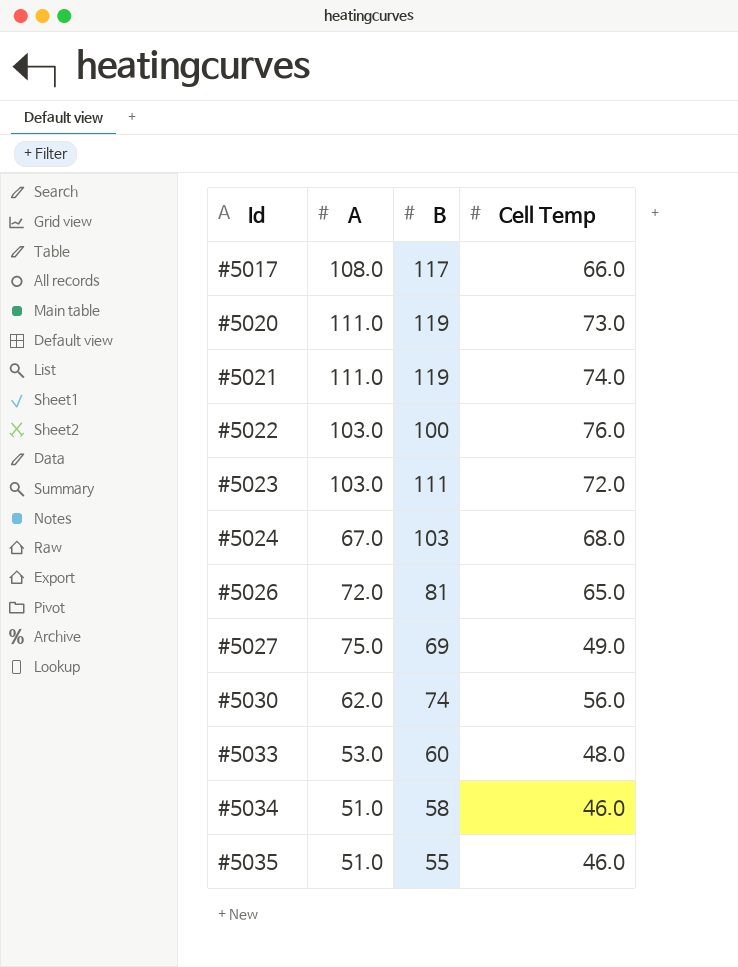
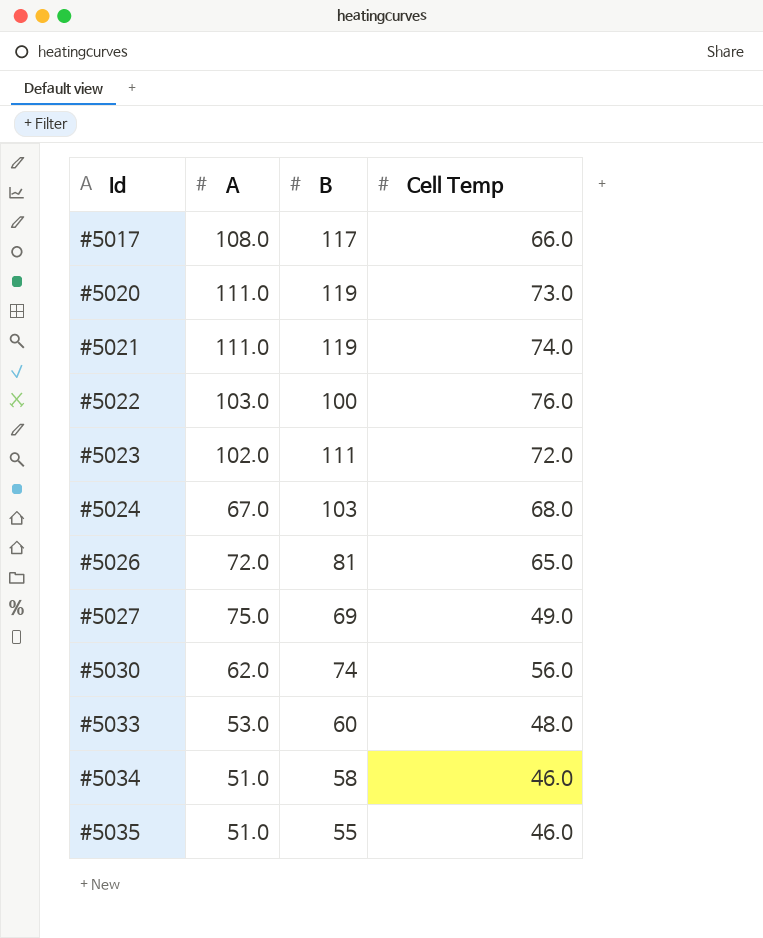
#5023 | A: 103.0 -> 102.0

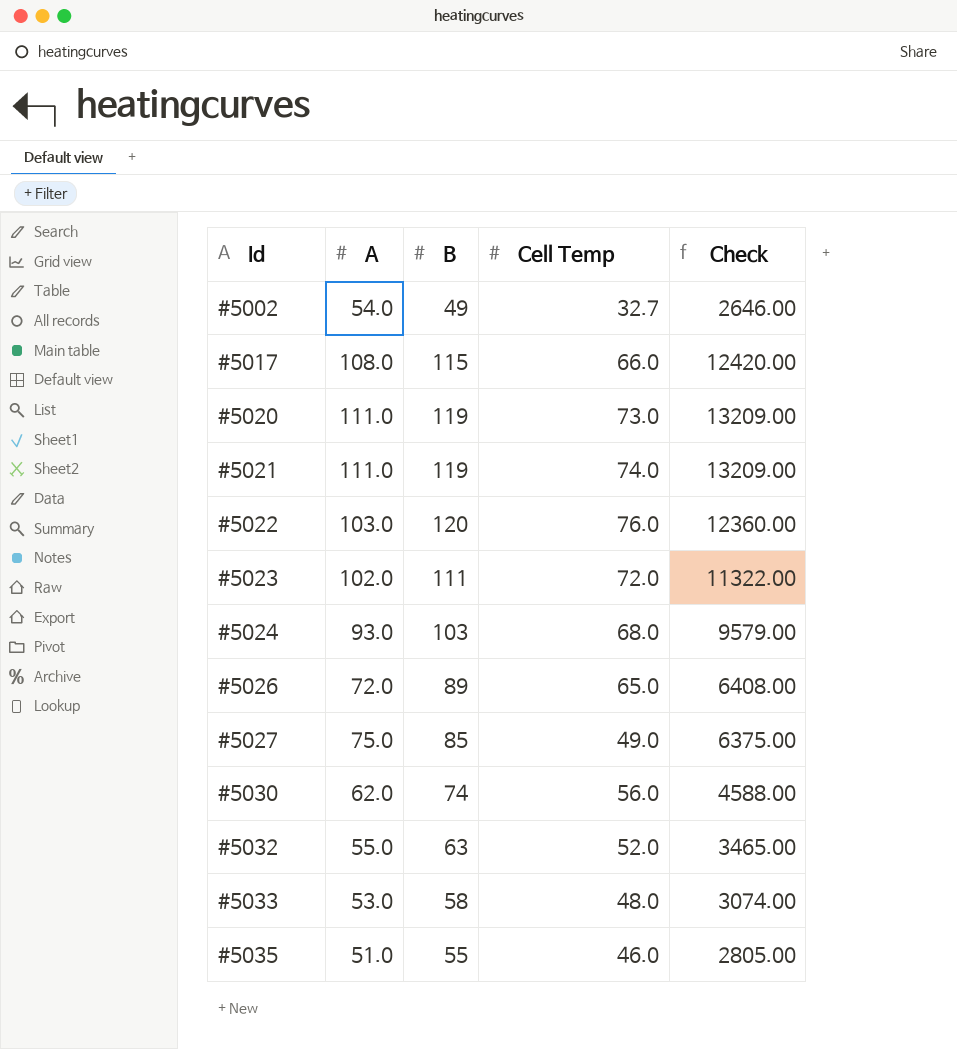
column Check | formula: none -> [A] * [B]
row #5034: 51.0 | 58 | 46.0 -> none
row #5002: none -> 54.0 | 49 | 32.7 | 2646.00
#5017 | B: 117 -> 115
#5022 | B: 100 -> 120
#5024 | A: 67.0 -> 93.0
#5026 | B: 81 -> 89
#5027 | B: 69 -> 85
row #5032: none -> 55.0 | 63 | 52.0 | 3465.00
#5033 | B: 60 -> 58

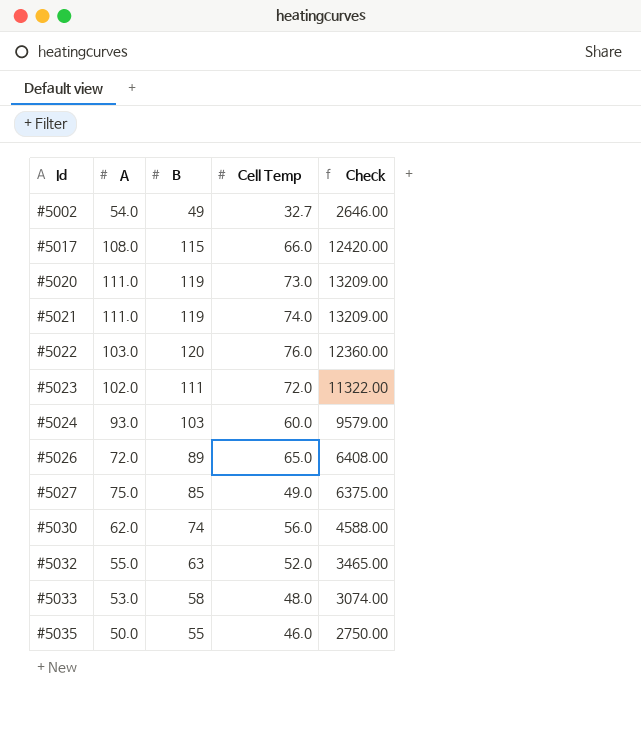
#5024 | Cell Temp: 68.0 -> 60.0
#5035 | A: 51.0 -> 50.0
#5035 | Check: 2805.00 -> 2750.00

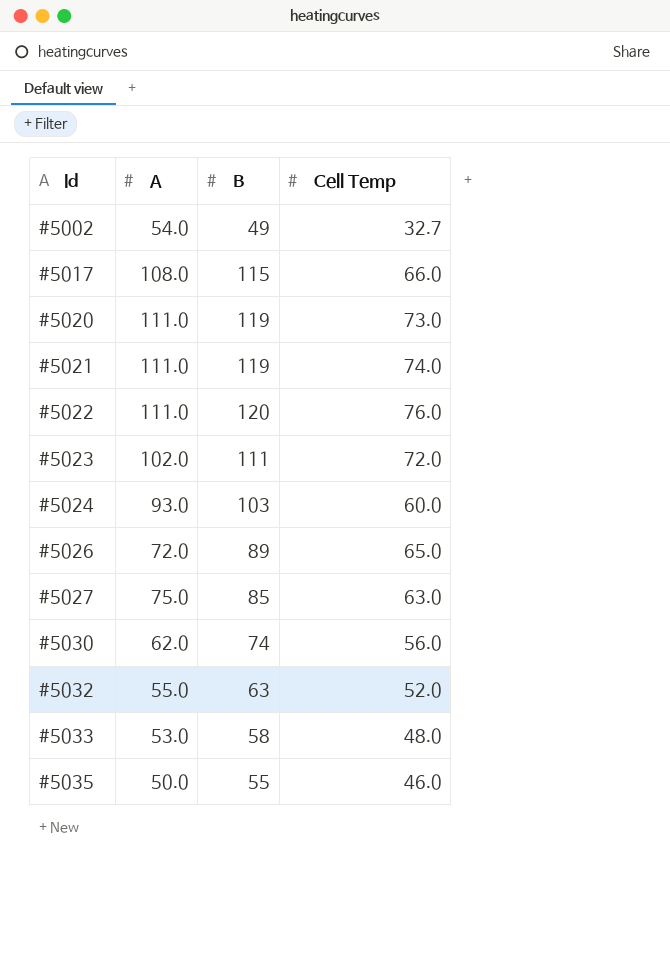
column Check | formula: [A] * [B] -> none
#5022 | A: 103.0 -> 111.0
#5027 | Cell Temp: 49.0 -> 63.0

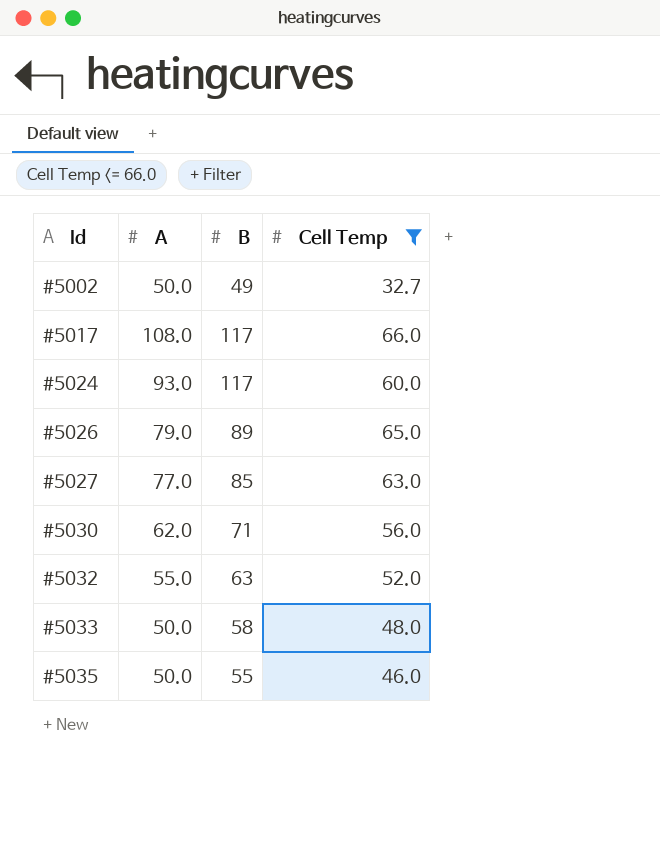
filter: none -> Cell Temp <= 66.0
#5002 | A: 54.0 -> 50.0
#5017 | B: 115 -> 117
#5024 | B: 103 -> 117
#5026 | A: 72.0 -> 79.0
#5027 | A: 75.0 -> 77.0
#5030 | B: 74 -> 71
#5033 | A: 53.0 -> 50.0

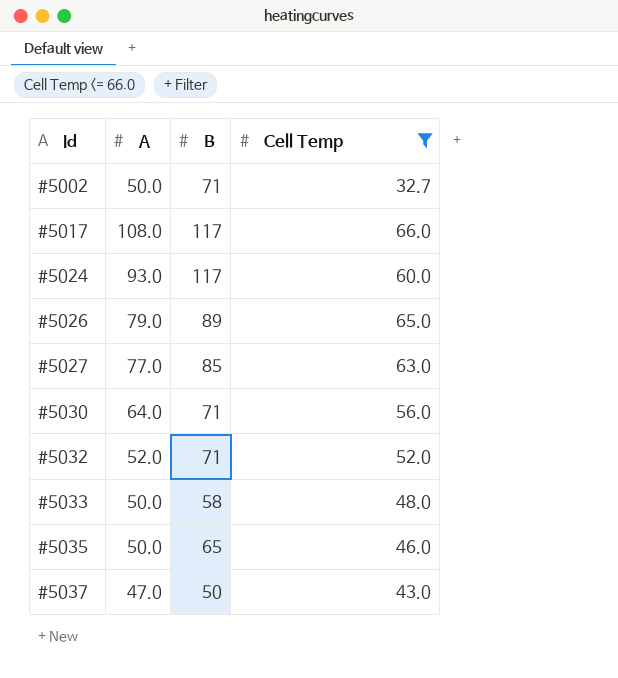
#5002 | B: 49 -> 71
#5030 | A: 62.0 -> 64.0
#5032 | A: 55.0 -> 52.0
#5032 | B: 63 -> 71
#5035 | B: 55 -> 65
row #5037: none -> 47.0 | 50 | 43.0

